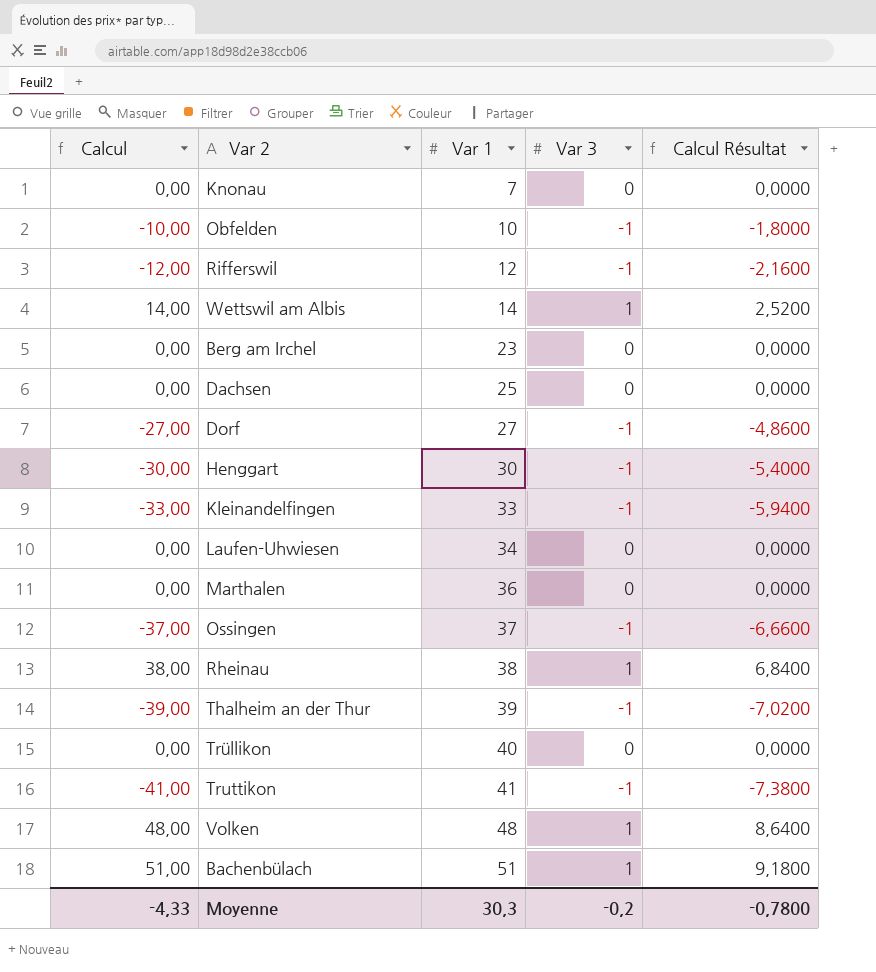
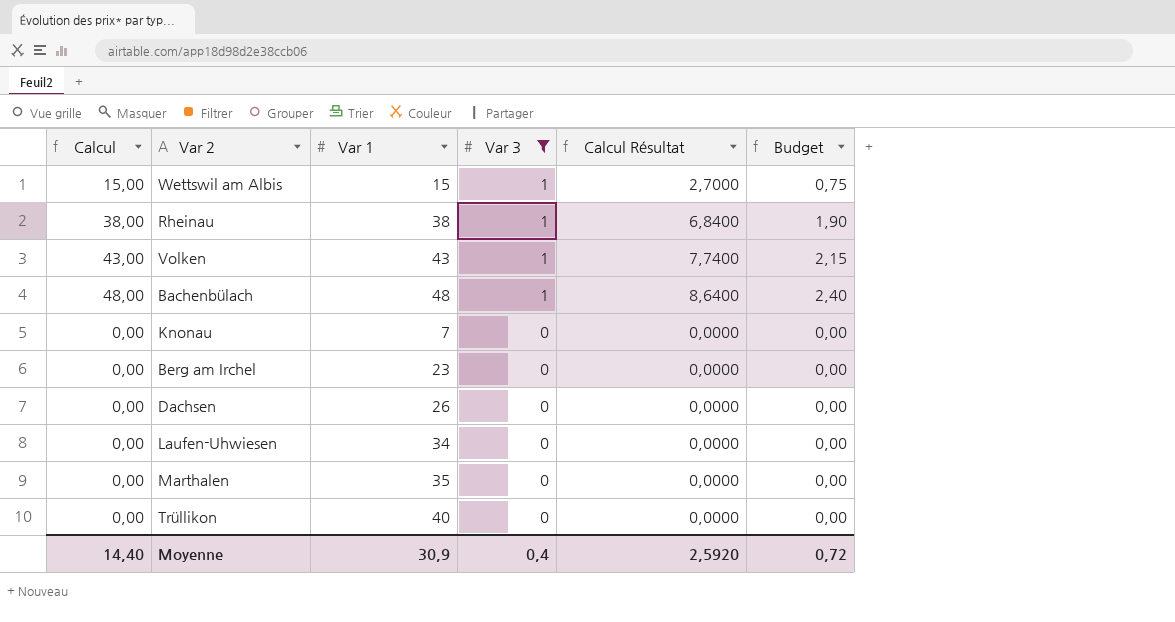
filter: none -> Var 3 != -1
row order: Var 1 ascending -> Var 3 descending
column Budget | formula: none -> [Calcul] * 0,05
Wettswil am Albis | Calcul: 14,00 -> 15,00
Wettswil am Albis | Var 1: 14 -> 15
Wettswil am Albis | Calcul Résultat: 2,5200 -> 2,7000
Volken | Calcul: 48,00 -> 43,00
Volken | Var 1: 48 -> 43
Volken | Calcul Résultat: 8,6400 -> 7,7400
Bachenbülach | Calcul: 51,00 -> 48,00
Bachenbülach | Var 1: 51 -> 48
Bachenbülach | Calcul Résultat: 9,1800 -> 8,6400
Dachsen | Var 1: 25 -> 26
Marthalen | Var 1: 36 -> 35
Moyenne | Calcul: -4,33 -> 14,40
Moyenne | Var 1: 30,3 -> 30,9
Moyenne | Var 3: -0,2 -> 0,4
Moyenne | Calcul Résultat: -0,7800 -> 2,5920

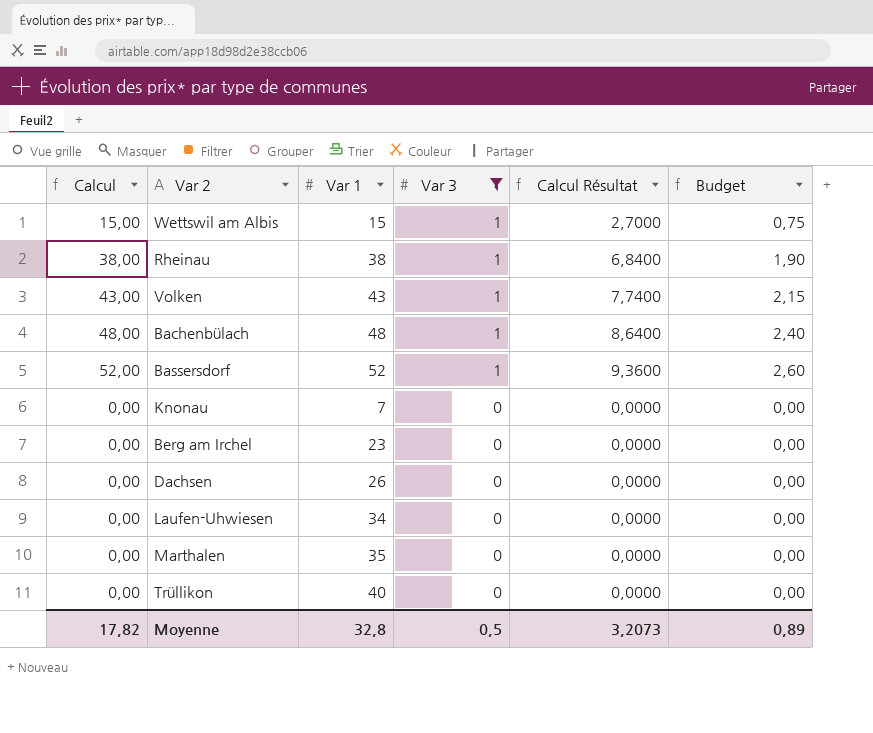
row Bassersdorf: none -> 52,00 | 52 | 1 | 9,3600 | 2,60
Moyenne | Calcul: 14,40 -> 17,82
Moyenne | Var 1: 30,9 -> 32,8
Moyenne | Var 3: 0,4 -> 0,5
Moyenne | Calcul Résultat: 2,5920 -> 3,2073
Moyenne | Budget: 0,72 -> 0,89

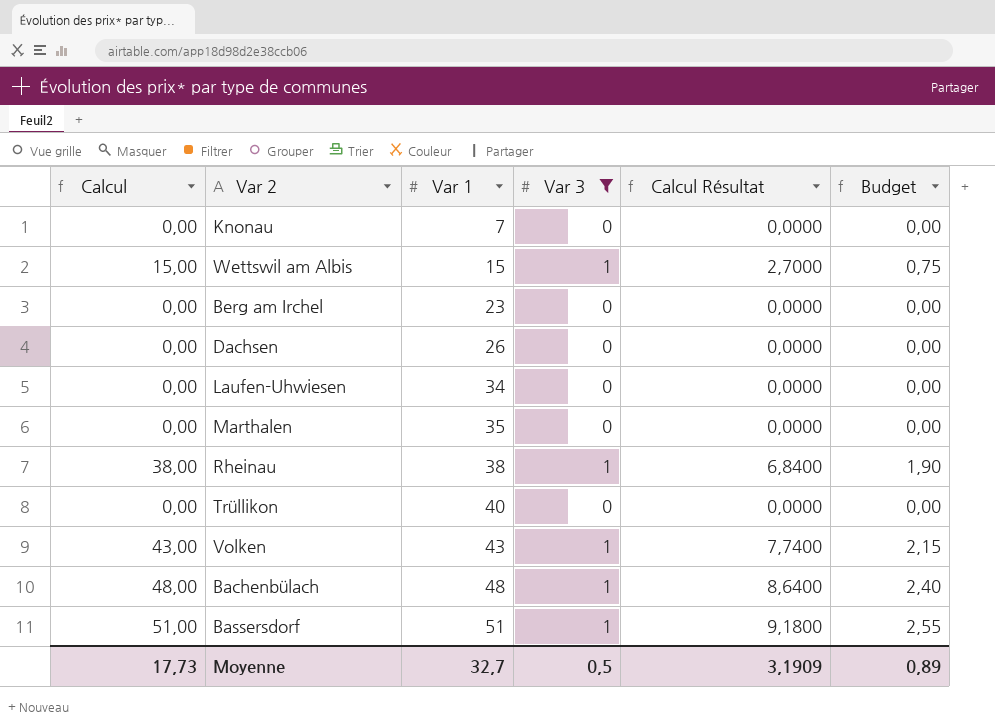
row order: Var 3 descending -> Var 1 ascending
Bassersdorf | Calcul: 52,00 -> 51,00
Bassersdorf | Var 1: 52 -> 51
Bassersdorf | Calcul Résultat: 9,3600 -> 9,1800
Bassersdorf | Budget: 2,60 -> 2,55
Moyenne | Calcul: 17,82 -> 17,73
Moyenne | Var 1: 32,8 -> 32,7
Moyenne | Calcul Résultat: 3,2073 -> 3,1909

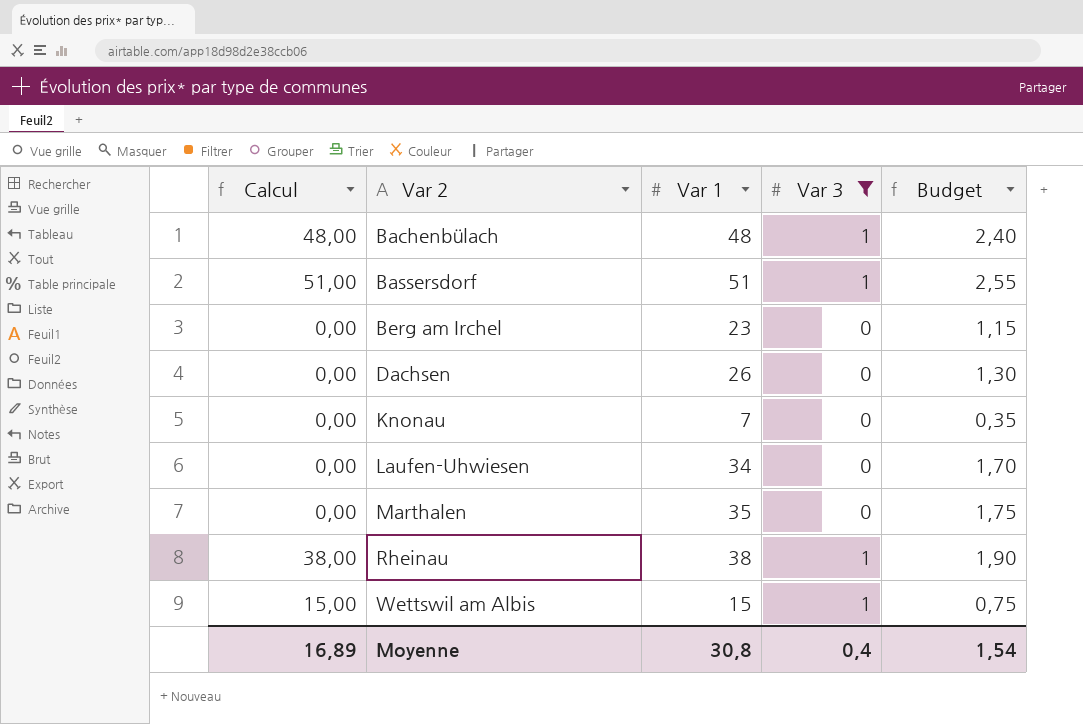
row order: Var 1 ascending -> Var 2 ascending
column Calcul Résultat | formula: [Calcul] * 0,18 -> none
column Budget | formula: [Calcul] * 0,05 -> [Var 1] * 0,05
row Trüllikon: 0,00 | 40 | 0 | 0,0000 | 0,00 -> none
row Volken: 43,00 | 43 | 1 | 7,7400 | 2,15 -> none
Moyenne | Calcul: 17,73 -> 16,89
Moyenne | Var 1: 32,7 -> 30,8
Moyenne | Var 3: 0,5 -> 0,4
Moyenne | Budget: 0,89 -> 1,54

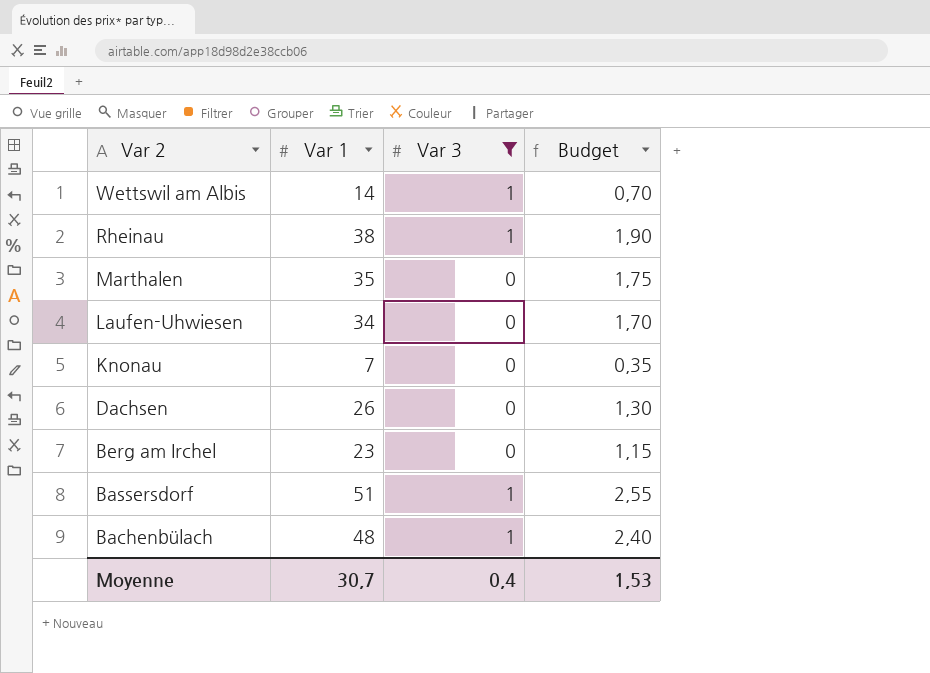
row order: Var 2 ascending -> Var 2 descending
column Calcul | formula: [Var 1] * [Var 3] -> none
Wettswil am Albis | Var 1: 15 -> 14
Wettswil am Albis | Budget: 0,75 -> 0,70
Moyenne | Var 1: 30,8 -> 30,7
Moyenne | Budget: 1,54 -> 1,53

